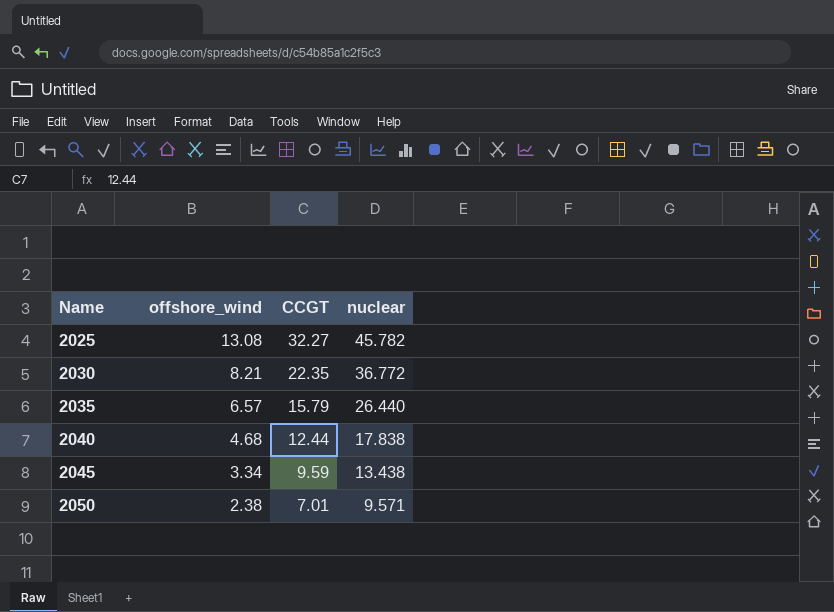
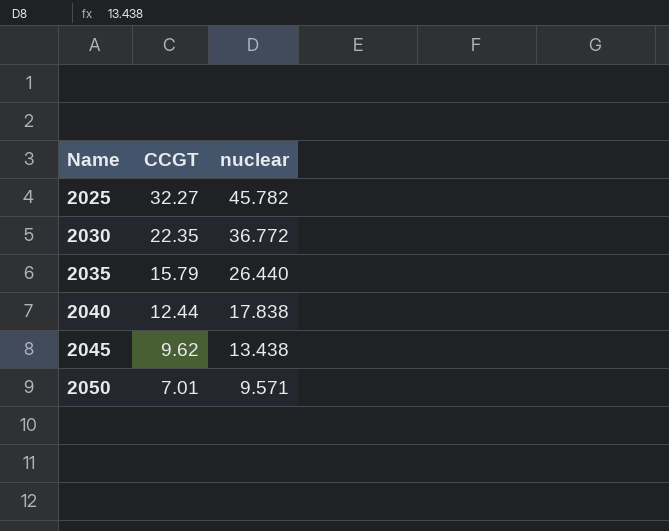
column offshore_wind | position: 2 -> none
2045 | CCGT: 9.59 -> 9.62

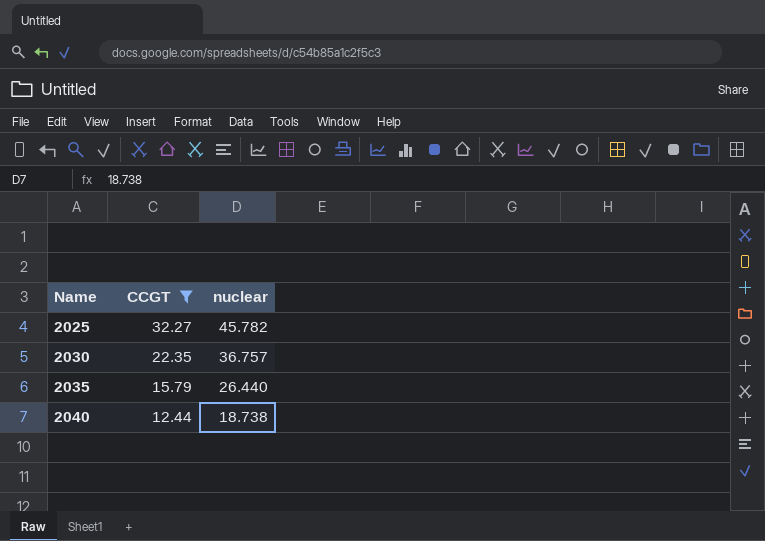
filter: none -> CCGT >= 12.44
2030 | nuclear: 36.772 -> 36.757
2040 | nuclear: 17.838 -> 18.738

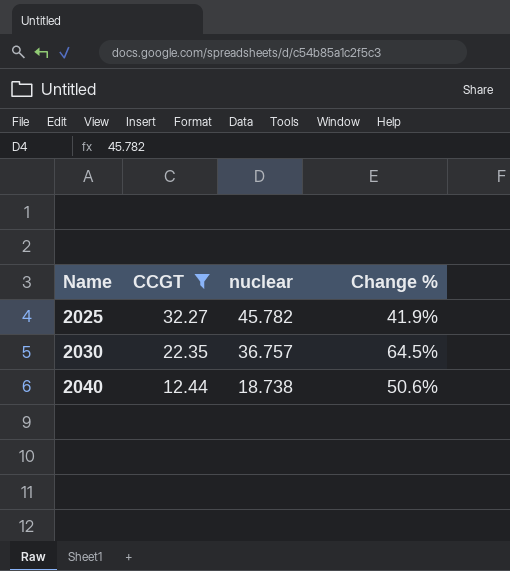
column Change % | formula: none -> ([nuclear] - [CCGT]) / [CCGT]
row 2035: 15.79 | 26.440 -> none

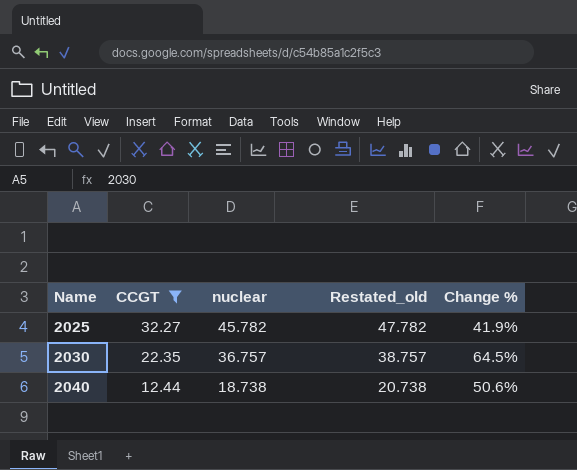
column Restated_old | formula: none -> [nuclear] + 2

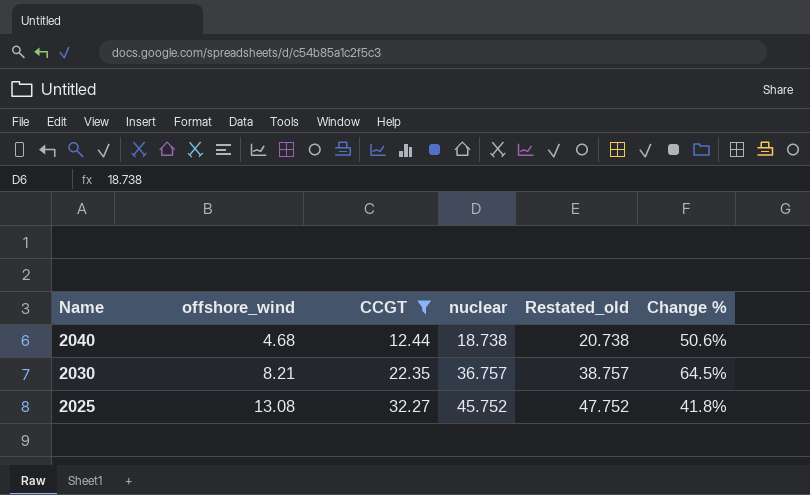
row order: Name ascending -> Name descending
column offshore_wind | position: none -> 2
2025 | nuclear: 45.782 -> 45.752
2025 | Restated_old: 47.782 -> 47.752
2025 | Change %: 41.9% -> 41.8%

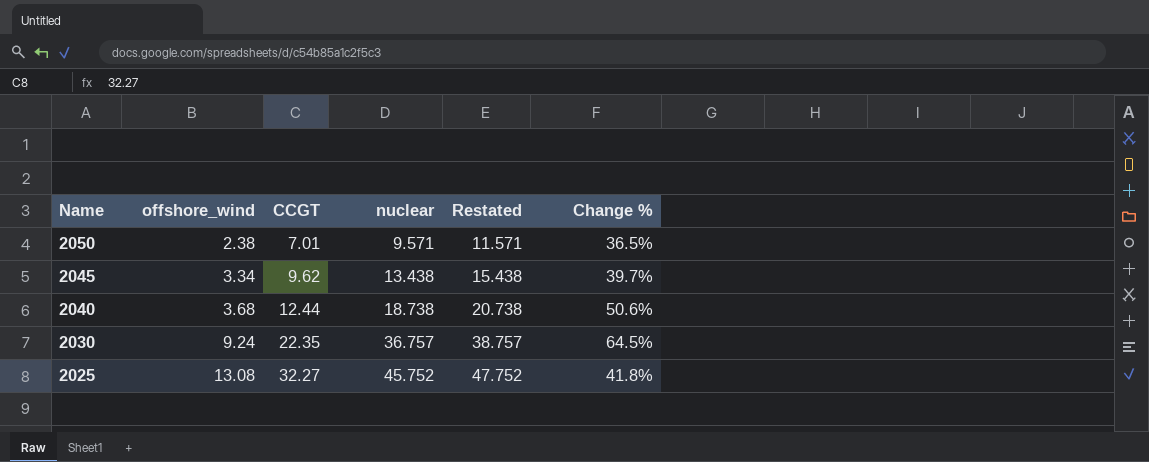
filter: CCGT >= 12.44 -> none
column name: Restated_old -> Restated
2040 | offshore_wind: 4.68 -> 3.68
2030 | offshore_wind: 8.21 -> 9.24

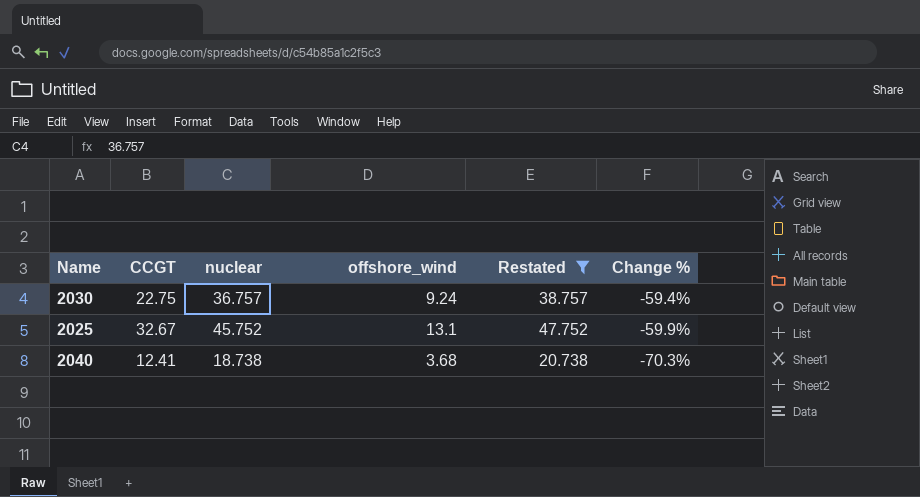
filter: none -> Restated >= 20.738
row order: Name descending -> Change % descending
column offshore_wind | position: 2 -> 4
column Change % | formula: ([nuclear] - [CCGT]) / [CCGT] -> ([offshore_wind] - [CCGT]) / [CCGT]
2030 | CCGT: 22.35 -> 22.75
2025 | CCGT: 32.27 -> 32.67
2025 | offshore_wind: 13.08 -> 13.1
2040 | CCGT: 12.44 -> 12.41

